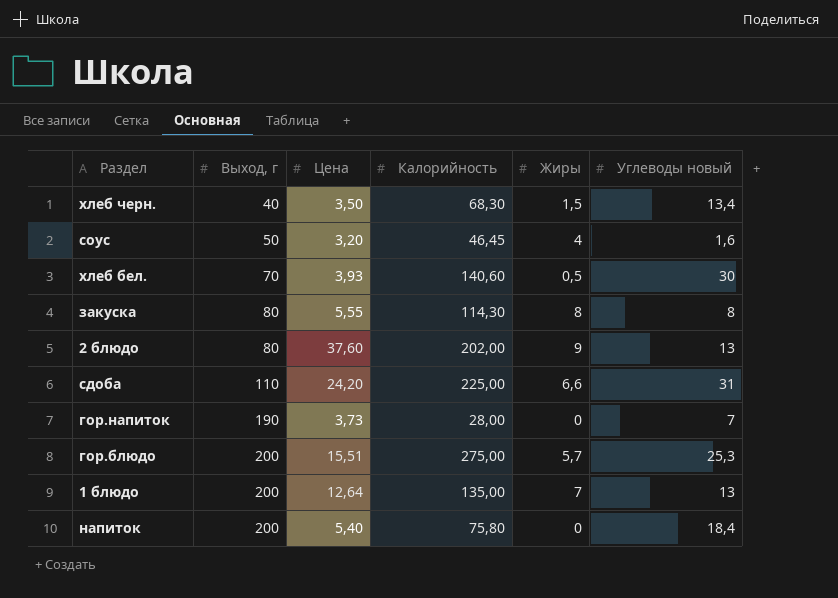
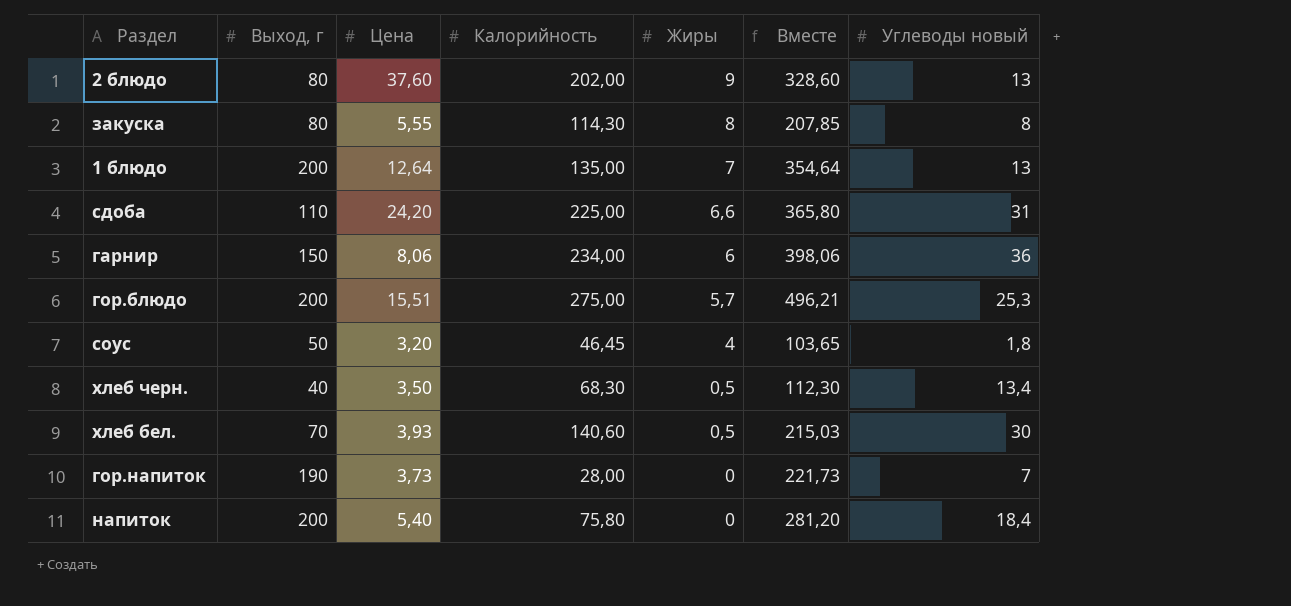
row order: Выход, г ascending -> Жиры descending
column Вместе | formula: none -> [Выход, г] + [Цена] + [Калорийность] + [Жиры]
row гарнир: none -> 150 | 8,06 | 234,00 | 6 | 398,06 | 36
соус | Углеводы новый: 1,6 -> 1,8
хлеб черн. | Жиры: 1,5 -> 0,5

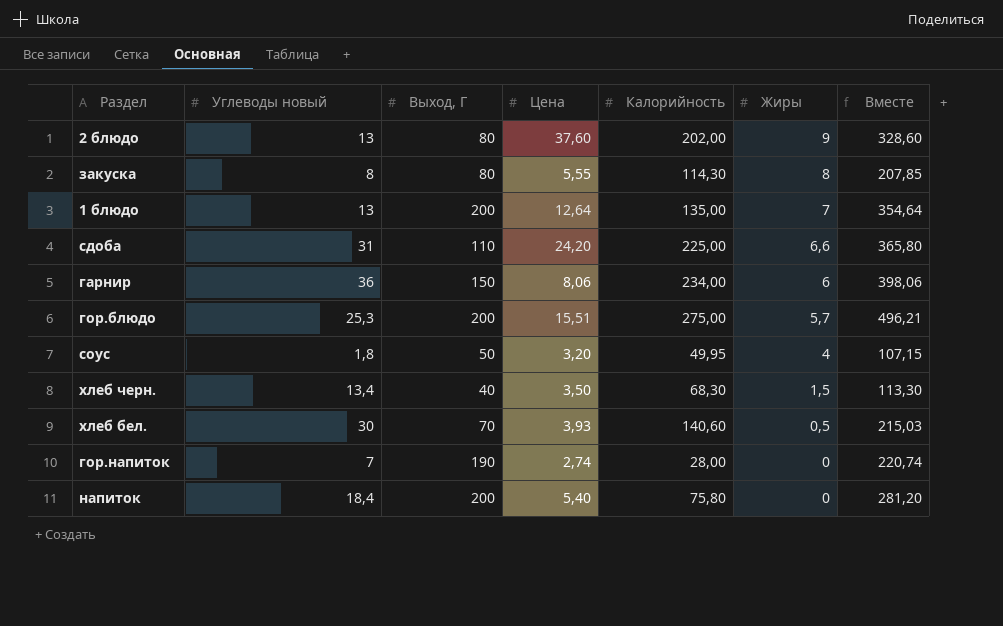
column Углеводы новый | position: 7 -> 2
column name: Выход, г -> Выход, Г
соус | Калорийность: 46,45 -> 49,95
соус | Вместе: 103,65 -> 107,15
хлеб черн. | Жиры: 0,5 -> 1,5
хлеб черн. | Вместе: 112,30 -> 113,30
гор.напиток | Цена: 3,73 -> 2,74
гор.напиток | Вместе: 221,73 -> 220,74

